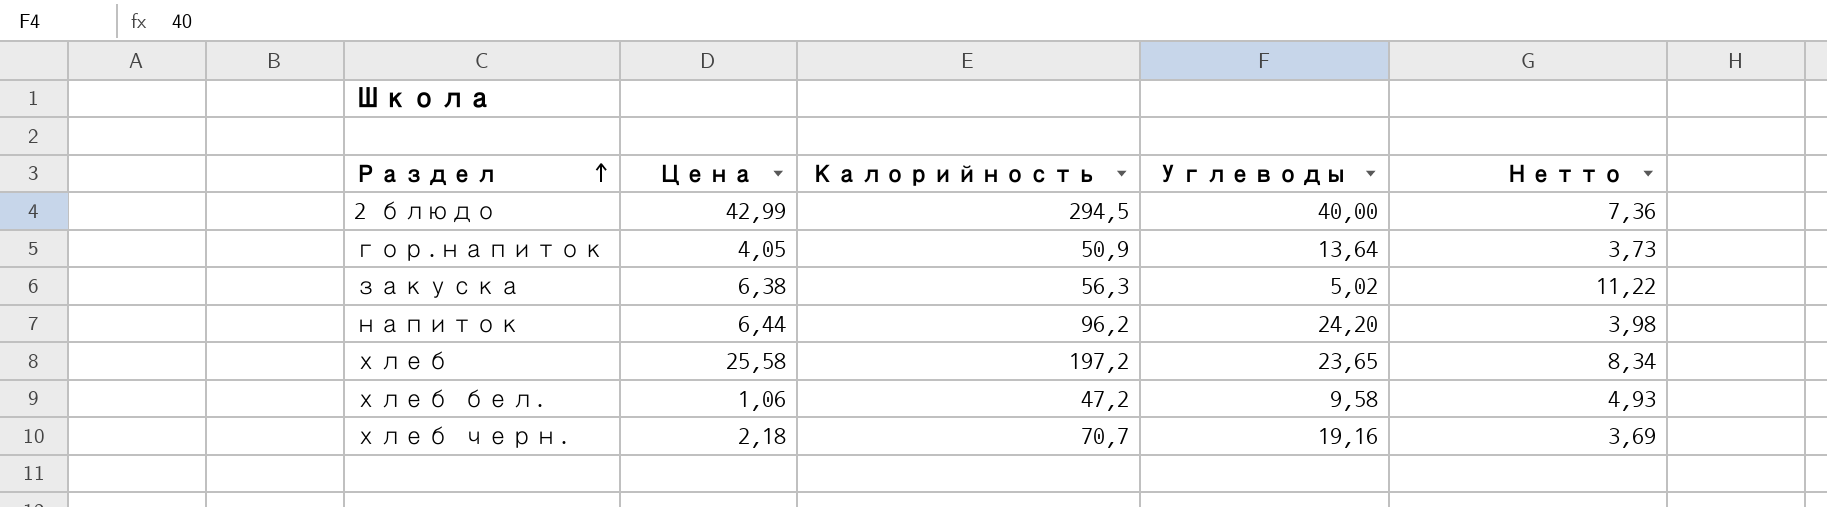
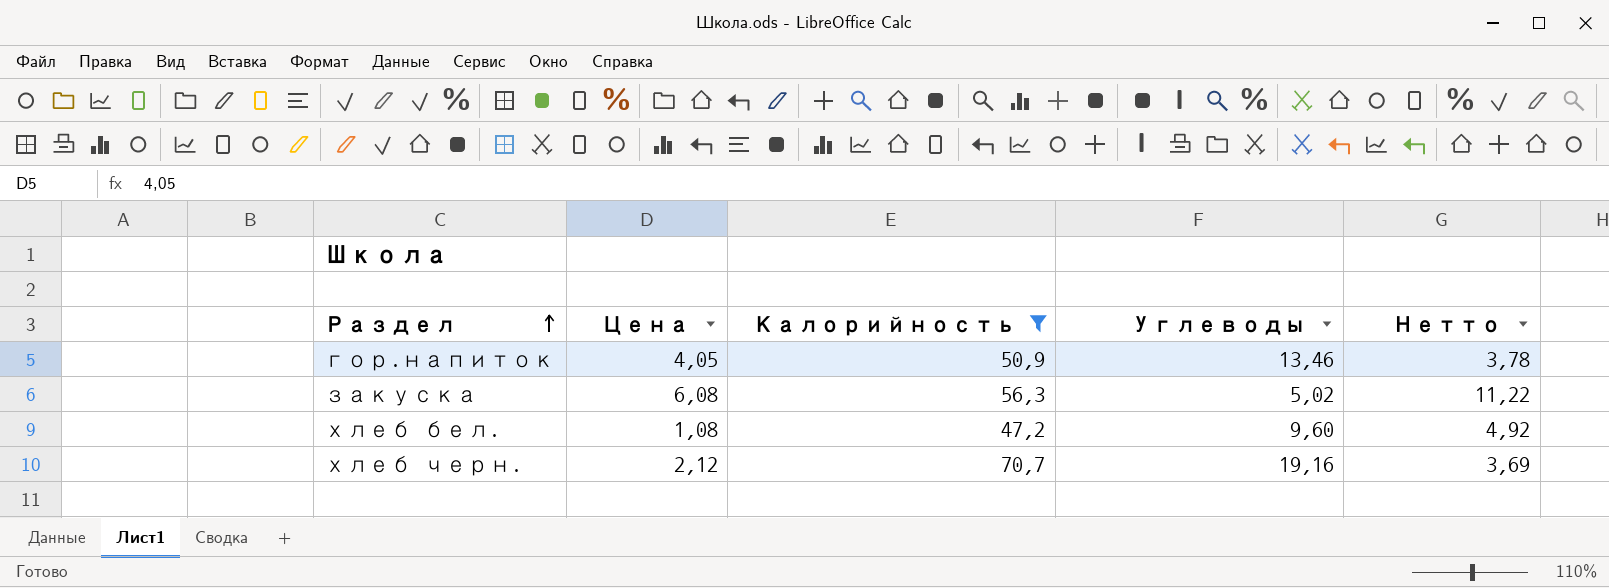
filter: none -> Калорийность <= 70,7
гор.напиток | Углеводы: 13,64 -> 13,46
гор.напиток | Нетто: 3,73 -> 3,78
закуска | Цена: 6,38 -> 6,08
хлеб бел. | Цена: 1,06 -> 1,08
хлеб бел. | Углеводы: 9,58 -> 9,60
хлеб бел. | Нетто: 4,93 -> 4,92
хлеб черн. | Цена: 2,18 -> 2,12

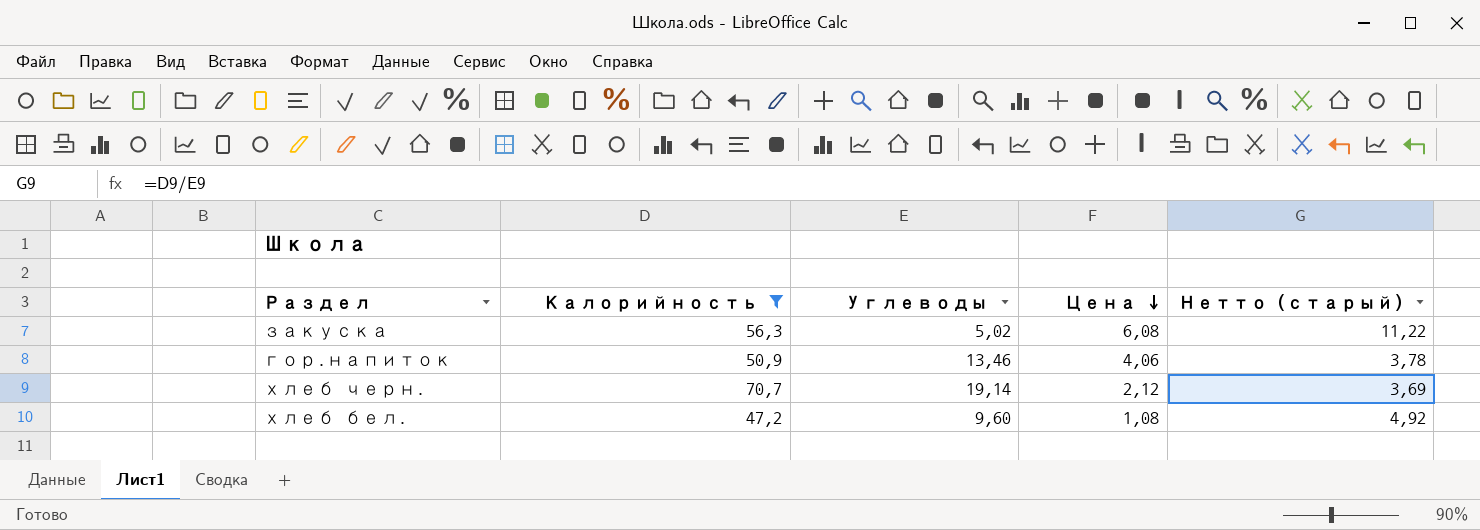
row order: Раздел ascending -> Цена descending
column Цена | position: 2 -> 4
column name: Нетто -> Нетто (старый)
гор.напиток | Цена: 4,05 -> 4,06
хлеб черн. | Углеводы: 19,16 -> 19,14

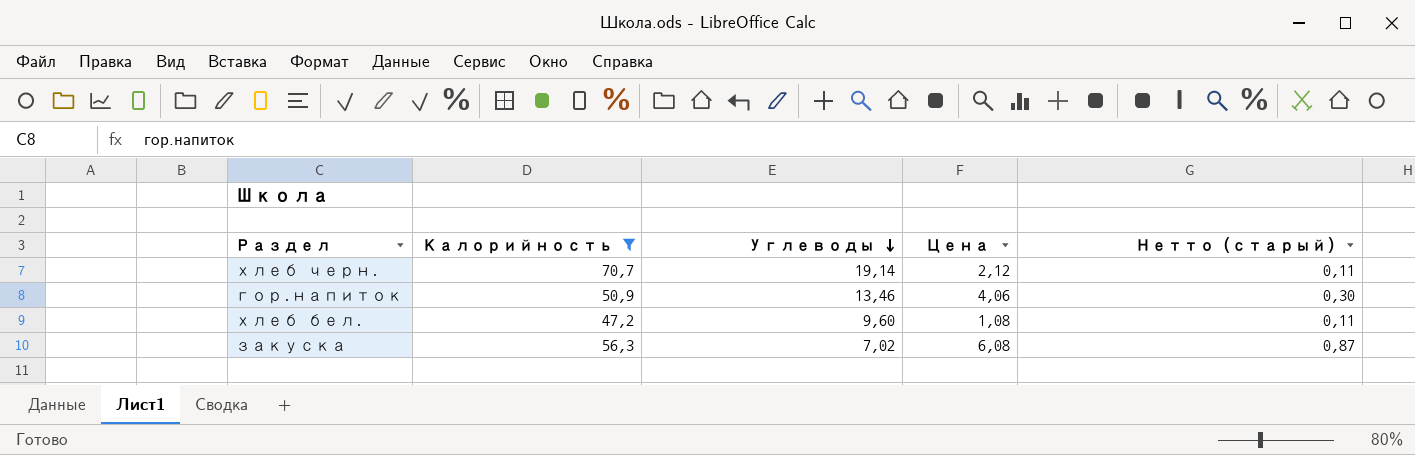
row order: Цена descending -> Углеводы descending
column Нетто (старый) | formula: [Калорийность] / [Углеводы] -> [Цена] / [Углеводы]
закуска | Углеводы: 5,02 -> 7,02

